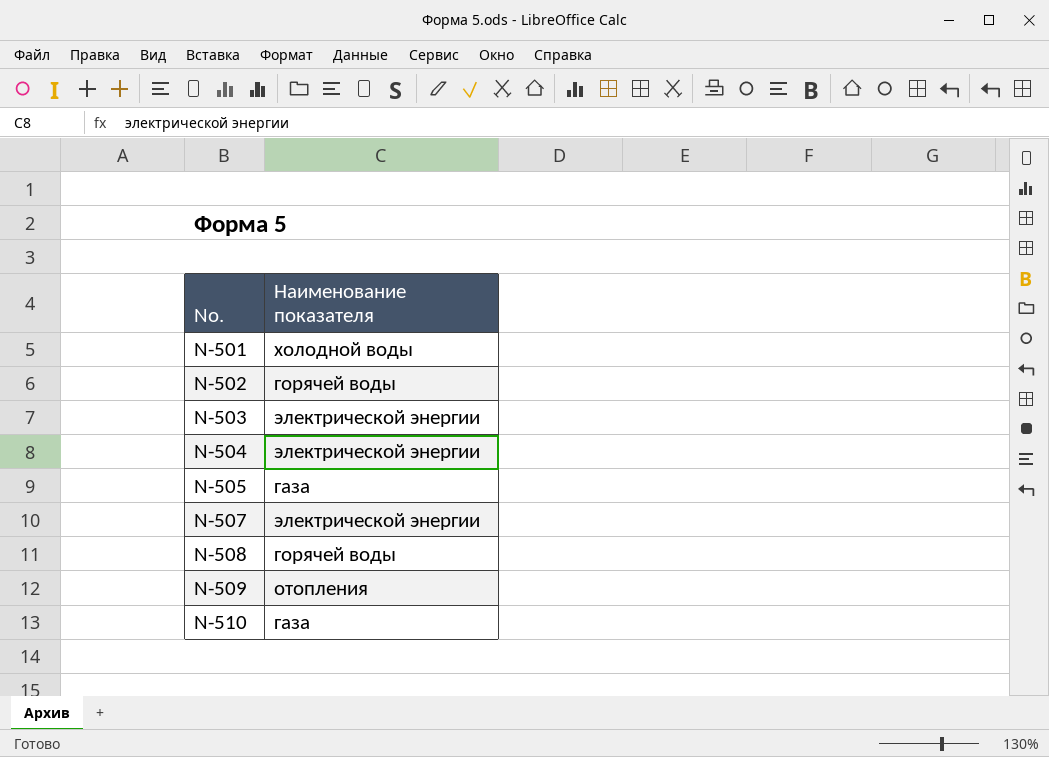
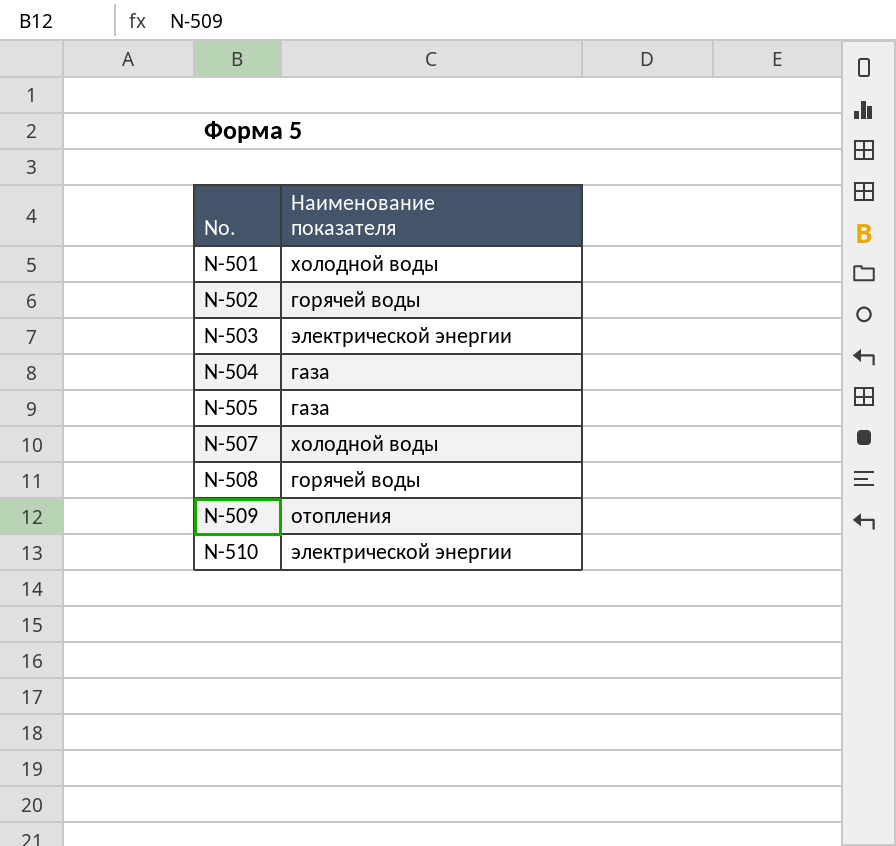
N-504 | Наименование показателя: электрической энергии -> газа
N-507 | Наименование показателя: электрической энергии -> холодной воды
N-510 | Наименование показателя: газа -> электрической энергии

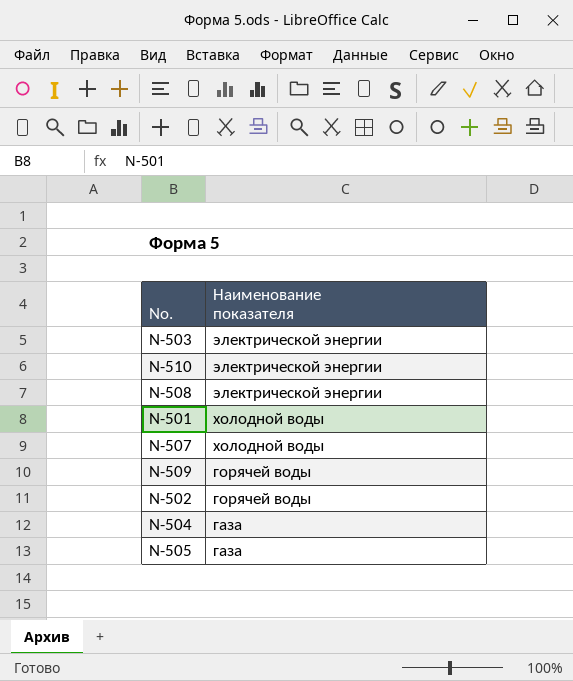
row order: No. ascending -> Наименование показателя descending
N-508 | Наименование показателя: горячей воды -> электрической энергии
N-509 | Наименование показателя: отопления -> горячей воды

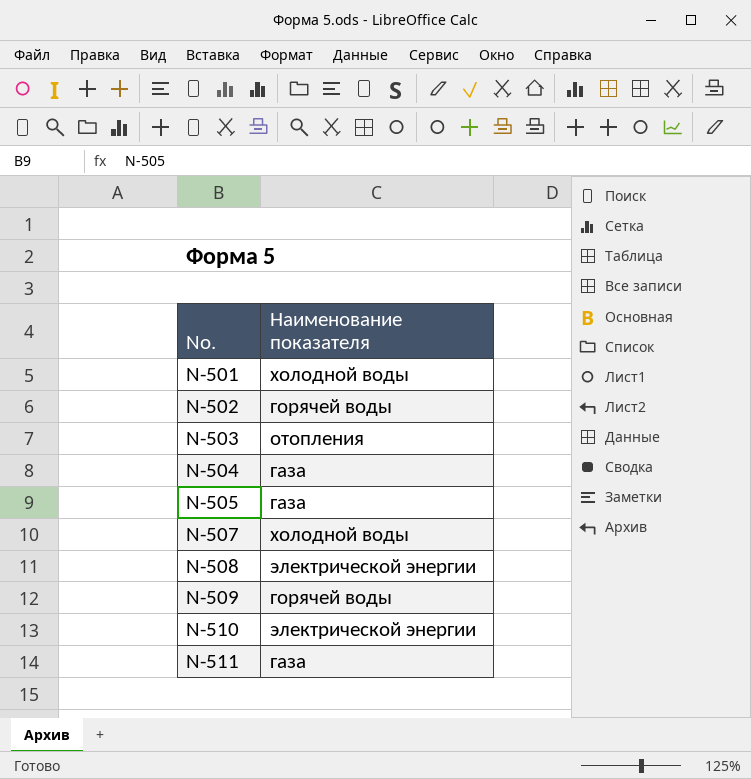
row order: Наименование показателя descending -> No. ascending
N-503 | Наименование показателя: электрической энергии -> отопления
row N-511: none -> газа

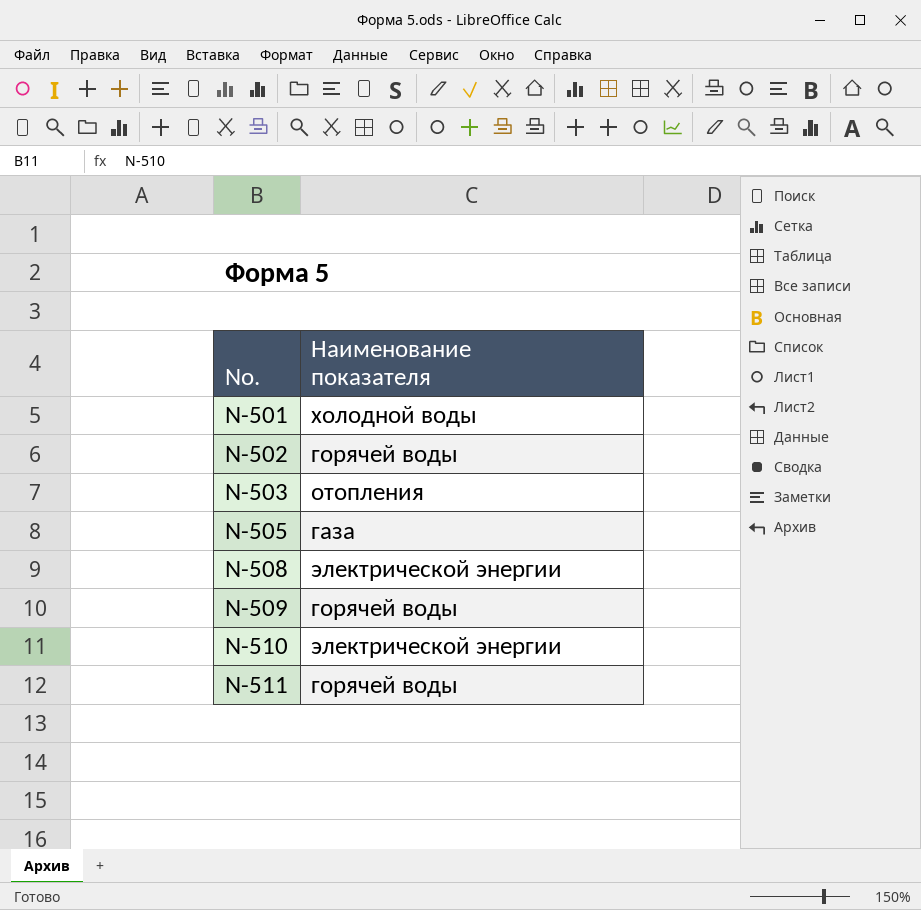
row N-504: газа -> none
row N-507: холодной воды -> none
N-511 | Наименование показателя: газа -> горячей воды

